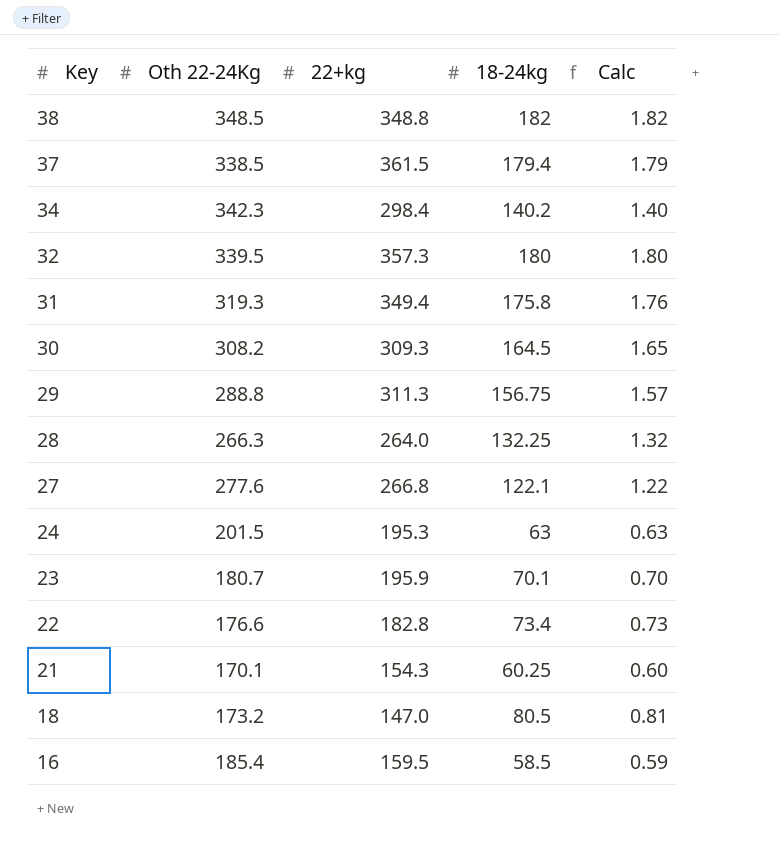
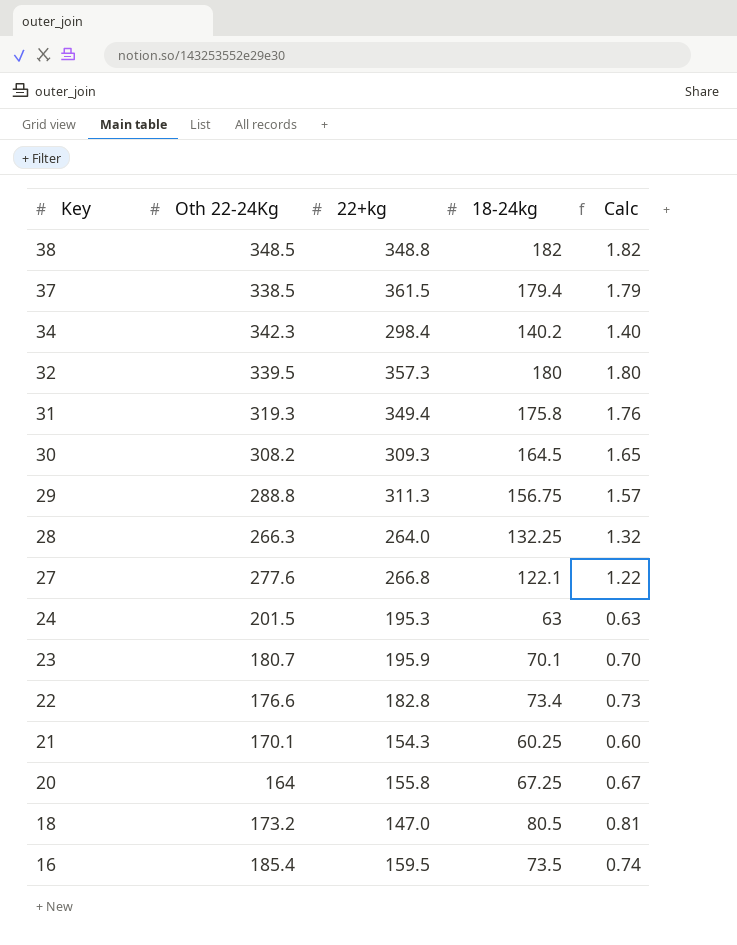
row 20: none -> 164 | 155.8 | 67.25 | 0.67
16 | 18-24kg: 58.5 -> 73.5
16 | Calc: 0.59 -> 0.74

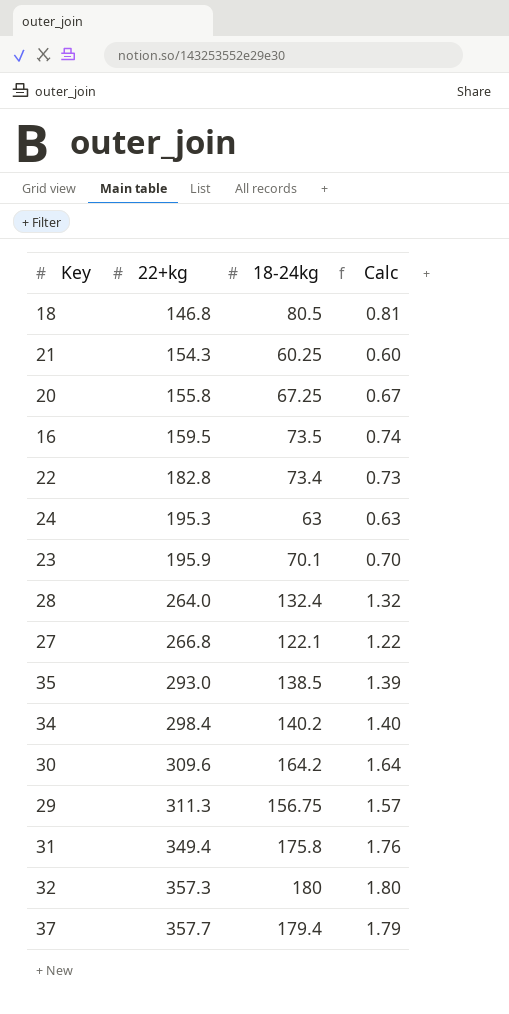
row order: Key descending -> 22+kg ascending
column Oth 22-24Kg | position: 2 -> none
row 38: 348.5 | 348.8 | 182 | 1.82 -> none
18 | 22+kg: 147.0 -> 146.8
28 | 18-24kg: 132.25 -> 132.4
row 35: none -> 293.0 | 138.5 | 1.39
30 | 22+kg: 309.3 -> 309.6
30 | 18-24kg: 164.5 -> 164.2
30 | Calc: 1.65 -> 1.64
37 | 22+kg: 361.5 -> 357.7

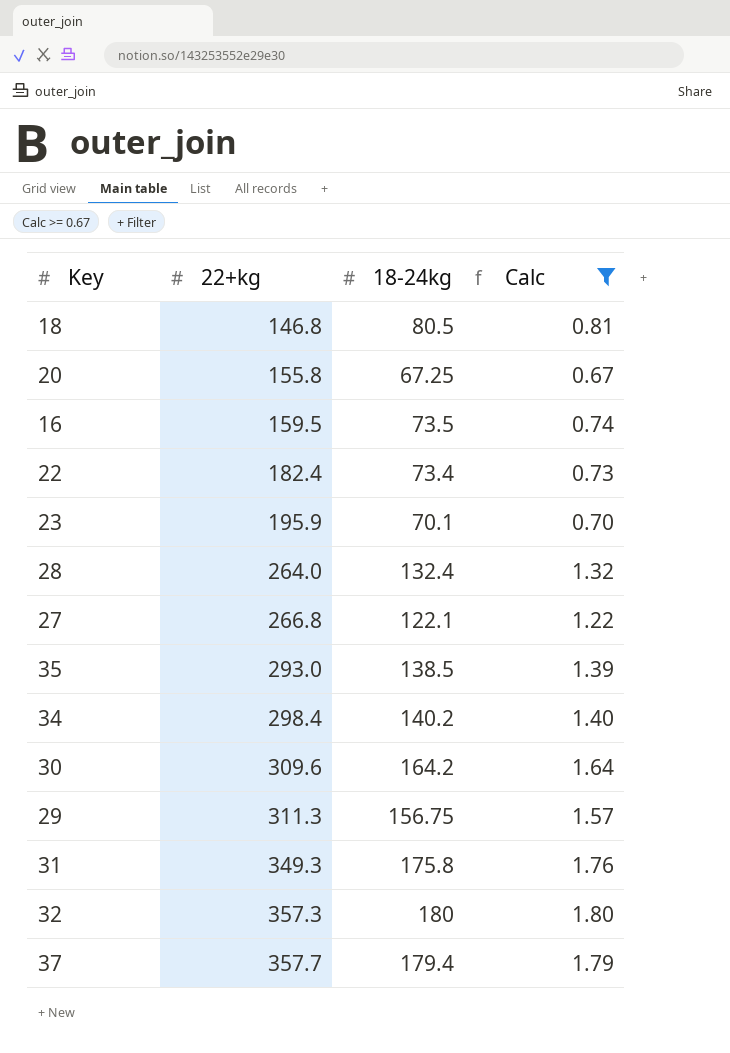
filter: none -> Calc >= 0.67
22 | 22+kg: 182.8 -> 182.4
31 | 22+kg: 349.4 -> 349.3

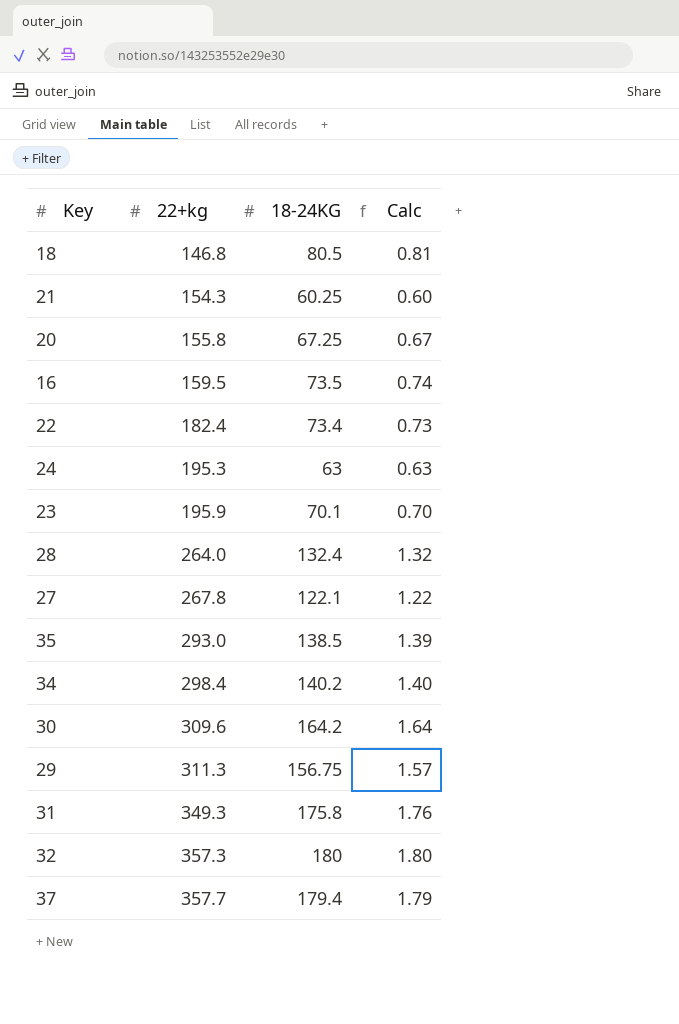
filter: Calc >= 0.67 -> none
column name: 18-24kg -> 18-24KG
27 | 22+kg: 266.8 -> 267.8

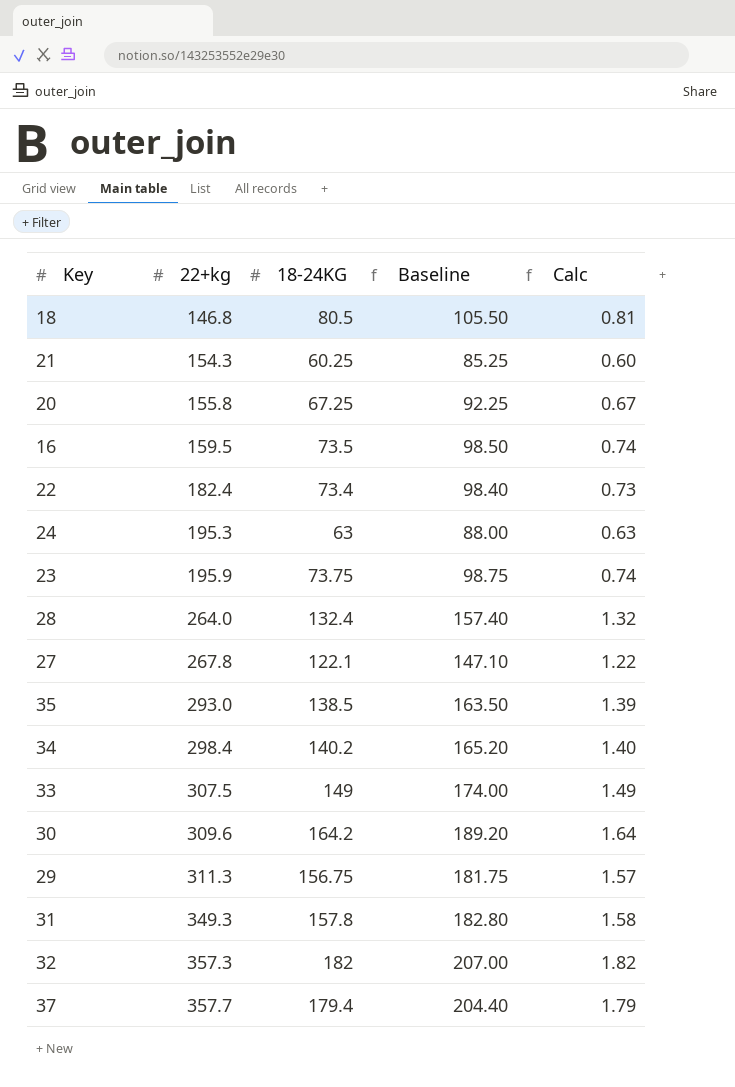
column Baseline | formula: none -> [18-24KG] + 25
23 | 18-24KG: 70.1 -> 73.75
23 | Calc: 0.70 -> 0.74
row 33: none -> 307.5 | 149 | 174.00 | 1.49
31 | 18-24KG: 175.8 -> 157.8
31 | Calc: 1.76 -> 1.58
32 | 18-24KG: 180 -> 182
32 | Calc: 1.80 -> 1.82

